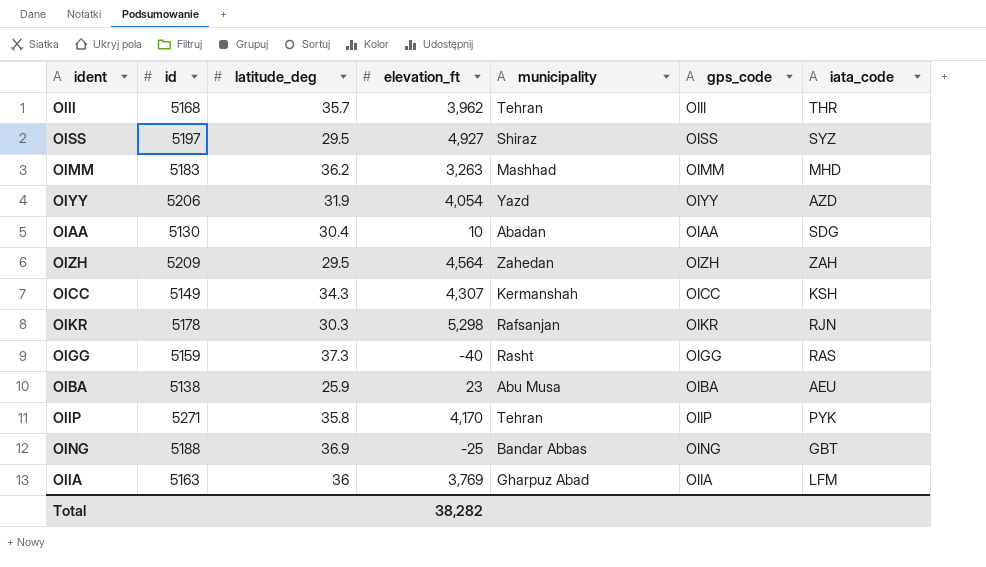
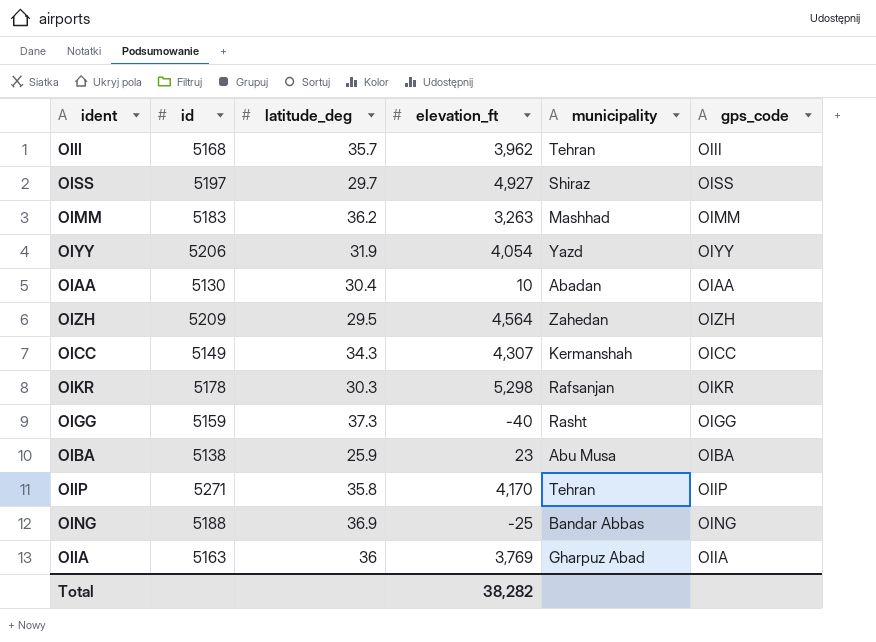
column iata_code | position: 7 -> none
OISS | latitude_deg: 29.5 -> 29.7

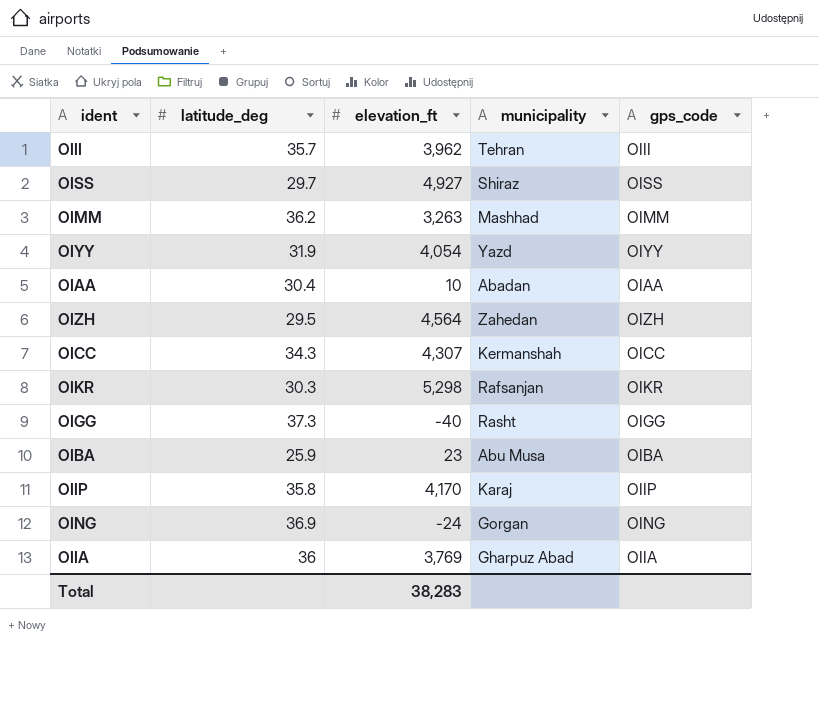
column id | position: 2 -> none
OIIP | municipality: Tehran -> Karaj
OING | elevation_ft: -25 -> -24
OING | municipality: Bandar Abbas -> Gorgan
Total | elevation_ft: 38,282 -> 38,283

